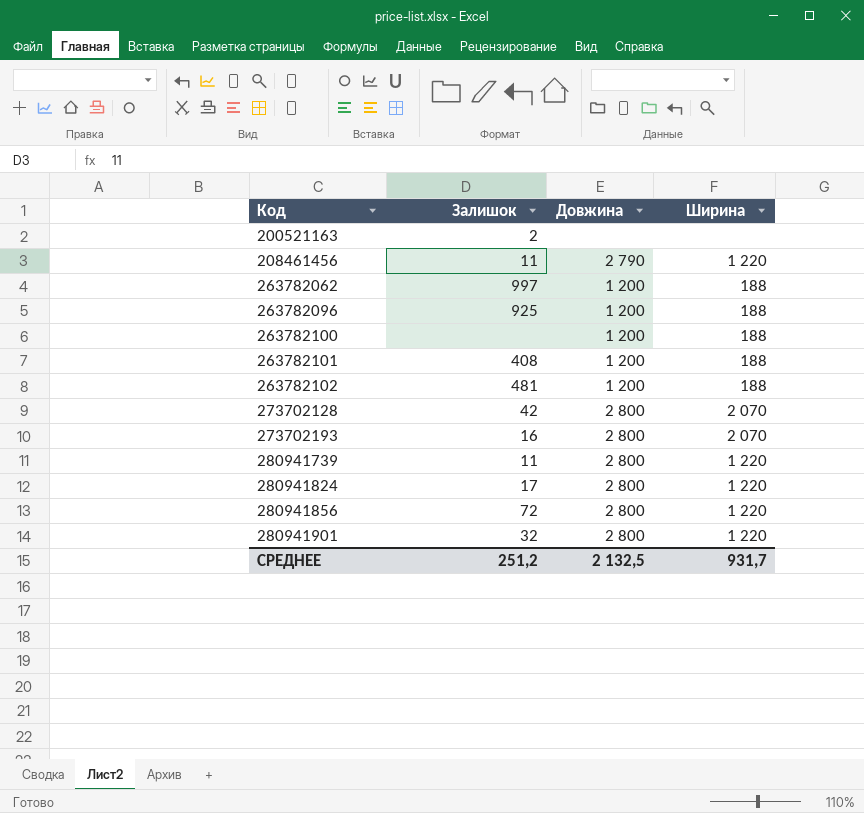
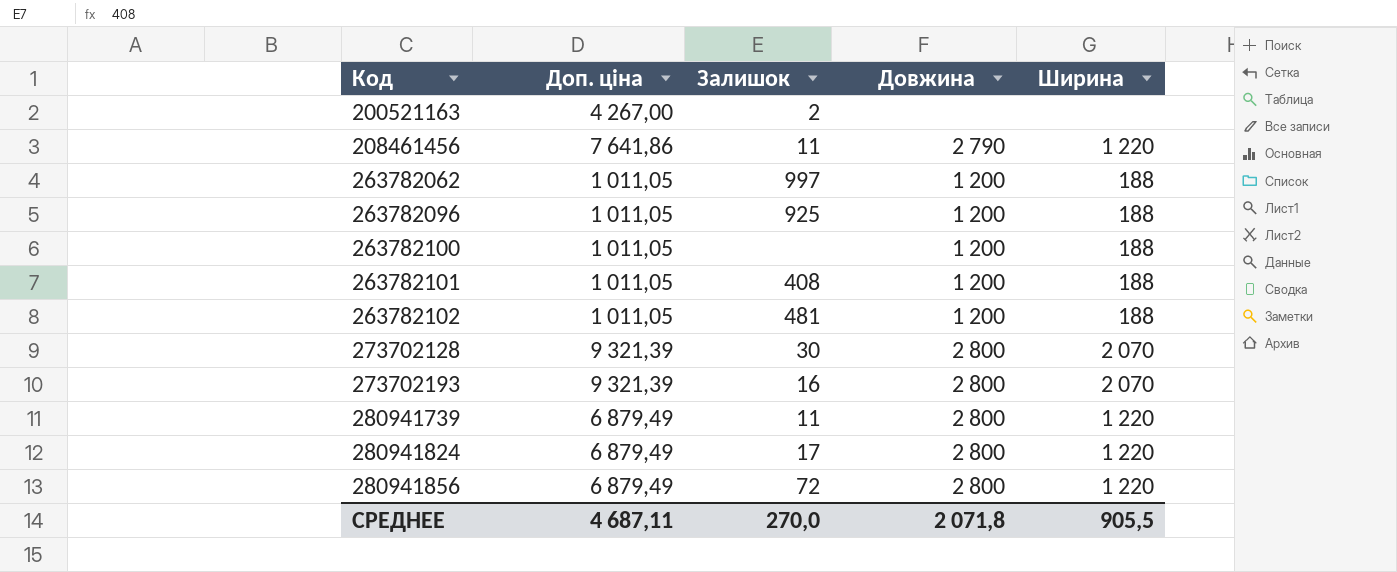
column Доп. ціна | position: none -> 2
row 280941901: 32 | 2 800 | 1 220 -> none
273702128 | Залишок: 42 -> 30
СРЕДНЕЕ | Залишок: 251,2 -> 270,0
СРЕДНЕЕ | Довжина: 2 132,5 -> 2 071,8
СРЕДНЕЕ | Ширина: 931,7 -> 905,5

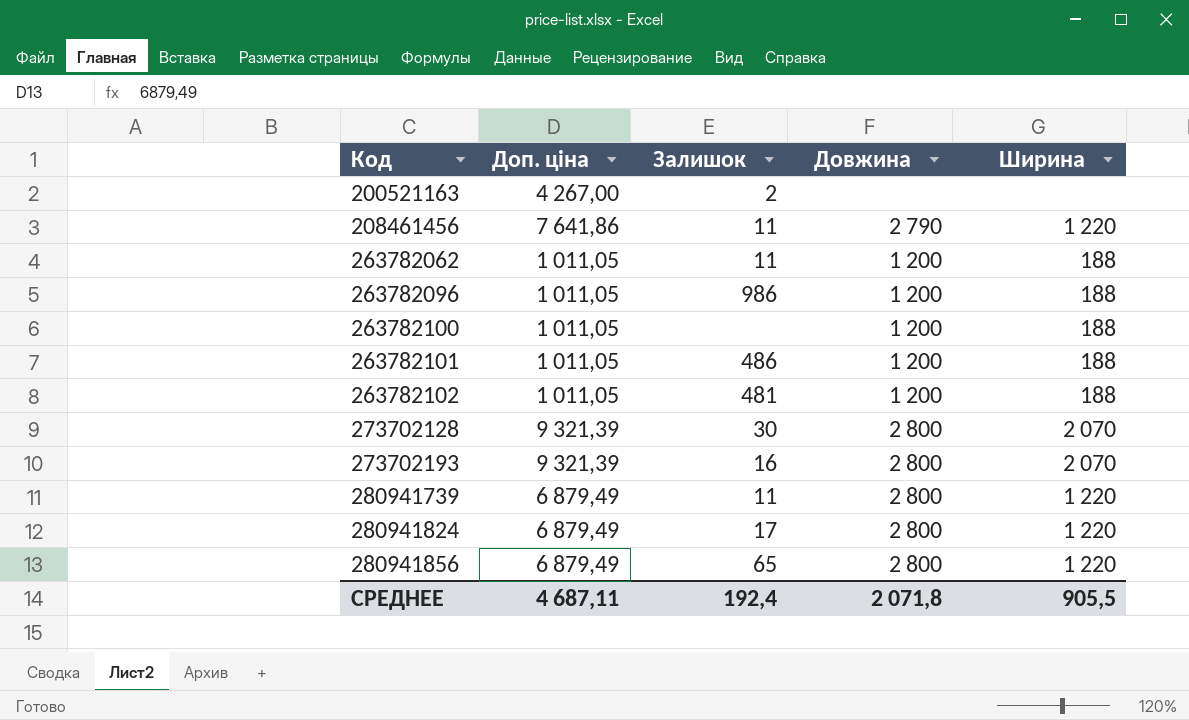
263782062 | Залишок: 997 -> 11
263782096 | Залишок: 925 -> 986
263782101 | Залишок: 408 -> 486
280941856 | Залишок: 72 -> 65
СРЕДНЕЕ | Залишок: 270,0 -> 192,4

